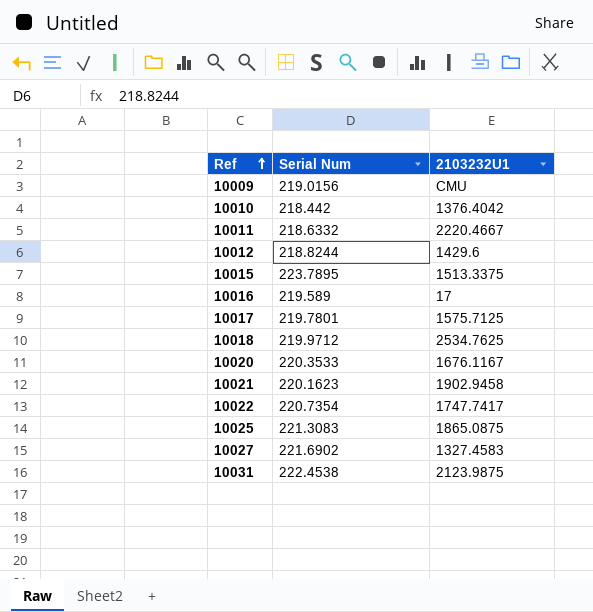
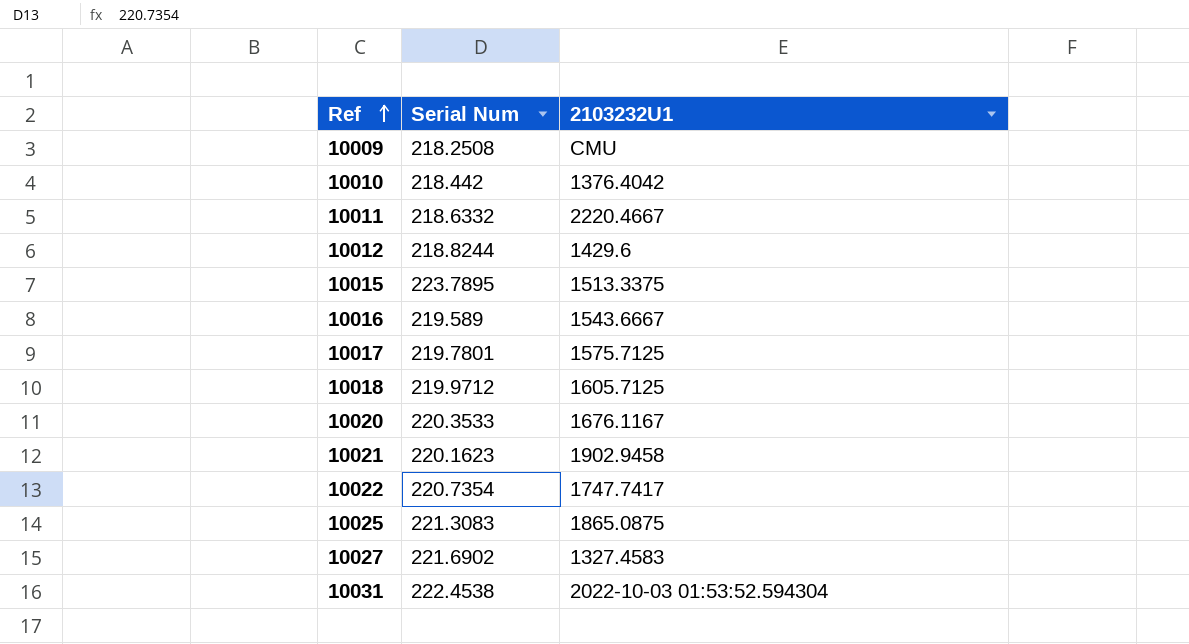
10009 | Serial Num: 219.0156 -> 218.2508
10016 | 2103232U1: 17 -> 1543.6667
10018 | 2103232U1: 2534.7625 -> 1605.7125
10031 | 2103232U1: 2123.9875 -> 2022-10-03 01:53:52.594304

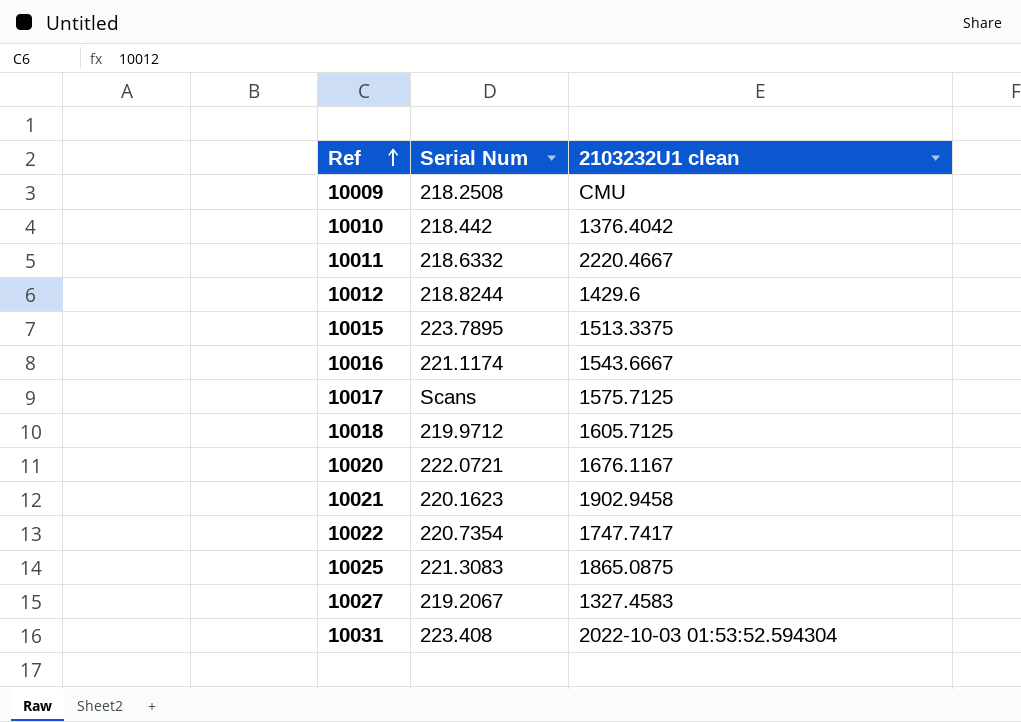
column name: 2103232U1 -> 2103232U1 clean
10016 | Serial Num: 219.589 -> 221.1174
10017 | Serial Num: 219.7801 -> Scans
10020 | Serial Num: 220.3533 -> 222.0721
10027 | Serial Num: 221.6902 -> 219.2067
10031 | Serial Num: 222.4538 -> 223.408

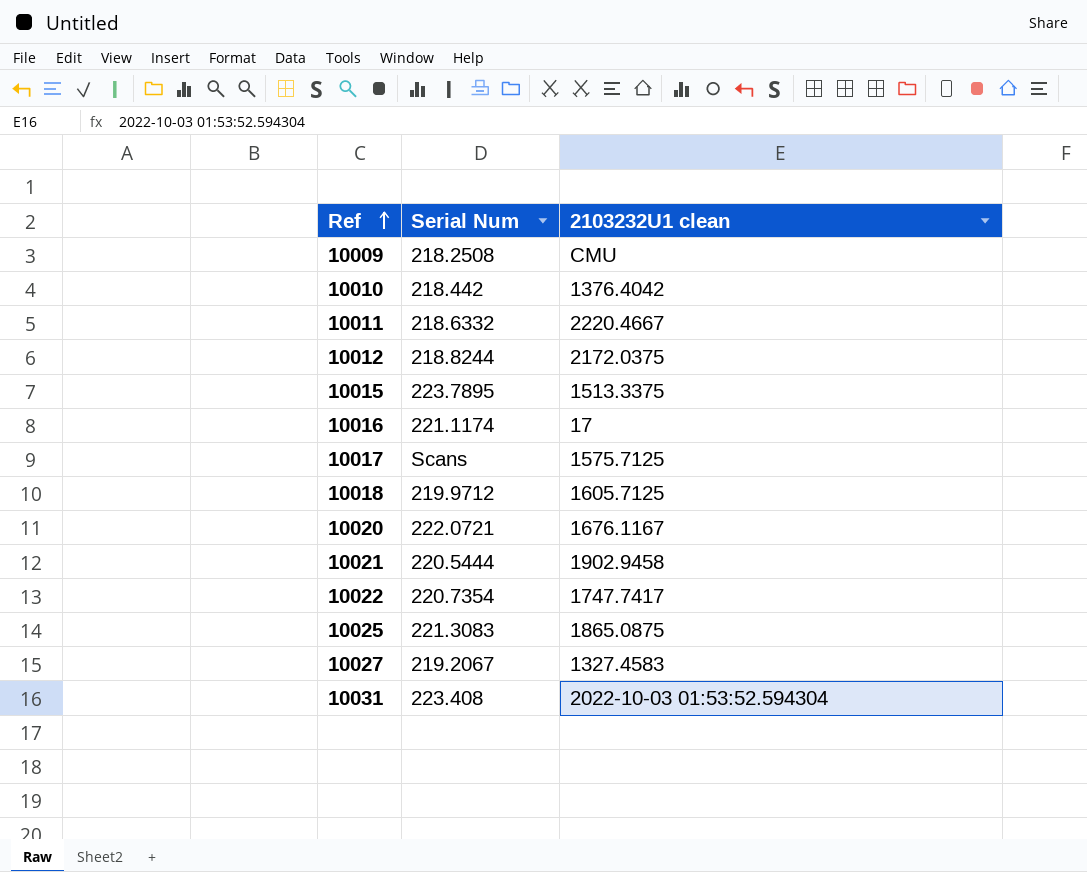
10012 | 2103232U1 clean: 1429.6 -> 2172.0375
10016 | 2103232U1 clean: 1543.6667 -> 17
10021 | Serial Num: 220.1623 -> 220.5444

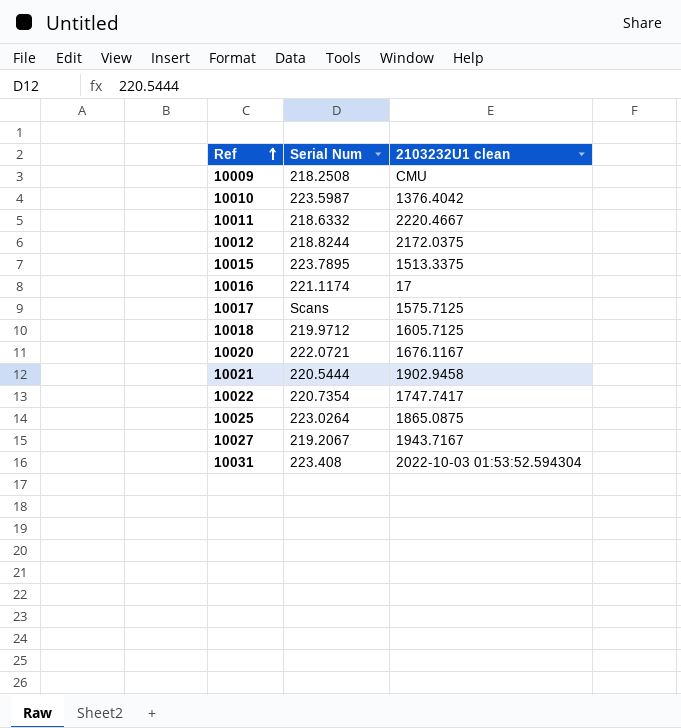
10010 | Serial Num: 218.442 -> 223.5987
10025 | Serial Num: 221.3083 -> 223.0264
10027 | 2103232U1 clean: 1327.4583 -> 1943.7167

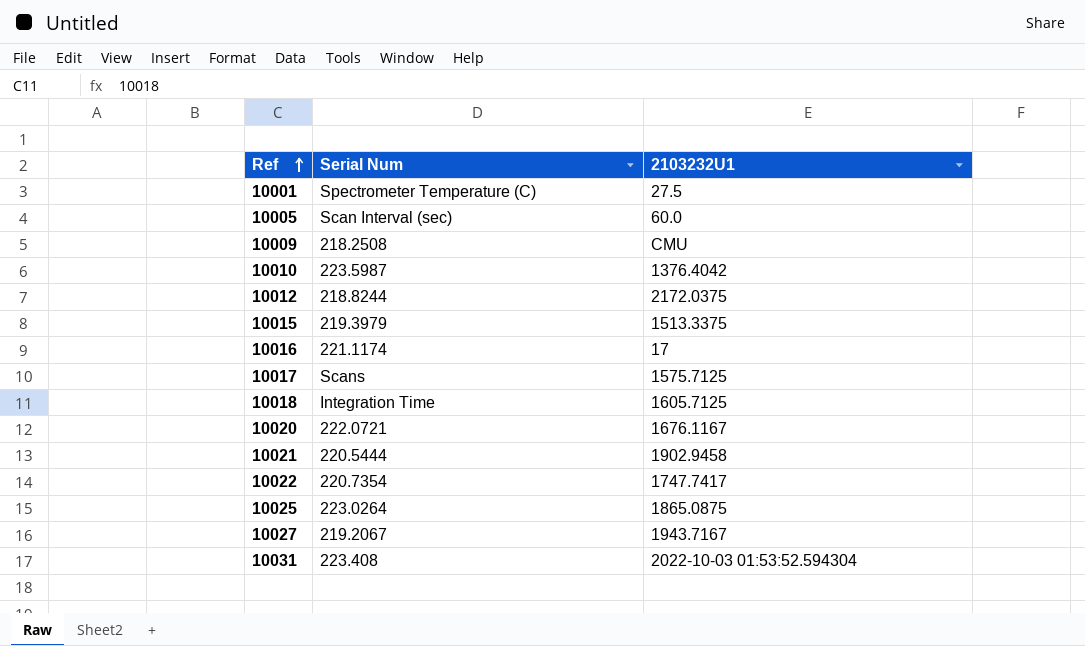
column name: 2103232U1 clean -> 2103232U1
row 10011: 218.6332 | 2220.4667 -> none
row 10001: none -> Spectrometer Temperature (C) | 27.5
row 10005: none -> Scan Interval (sec) | 60.0
10015 | Serial Num: 223.7895 -> 219.3979
10018 | Serial Num: 219.9712 -> Integration Time

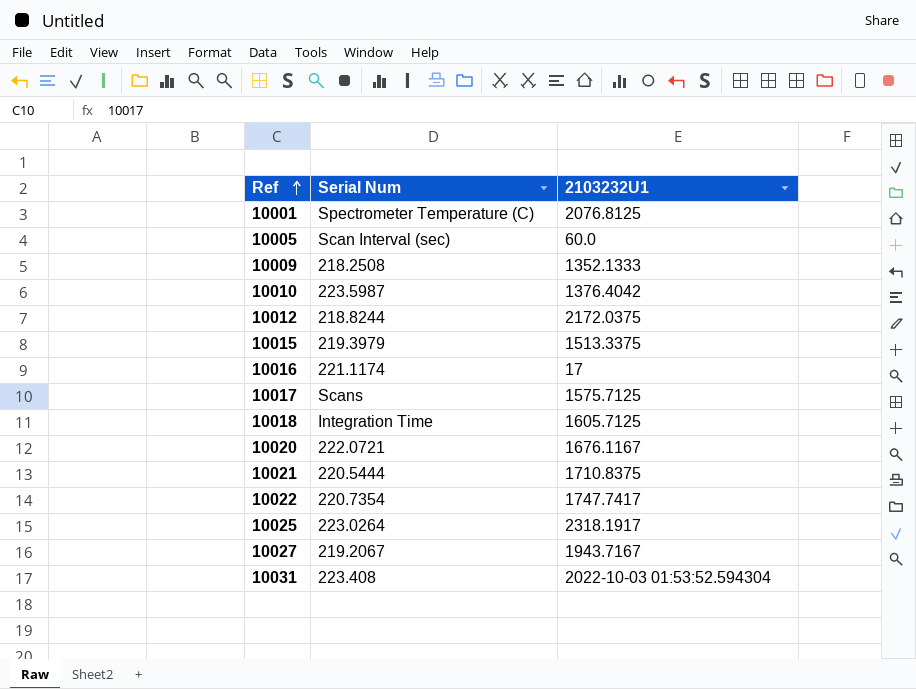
10001 | 2103232U1: 27.5 -> 2076.8125
10009 | 2103232U1: CMU -> 1352.1333
10021 | 2103232U1: 1902.9458 -> 1710.8375
10025 | 2103232U1: 1865.0875 -> 2318.1917

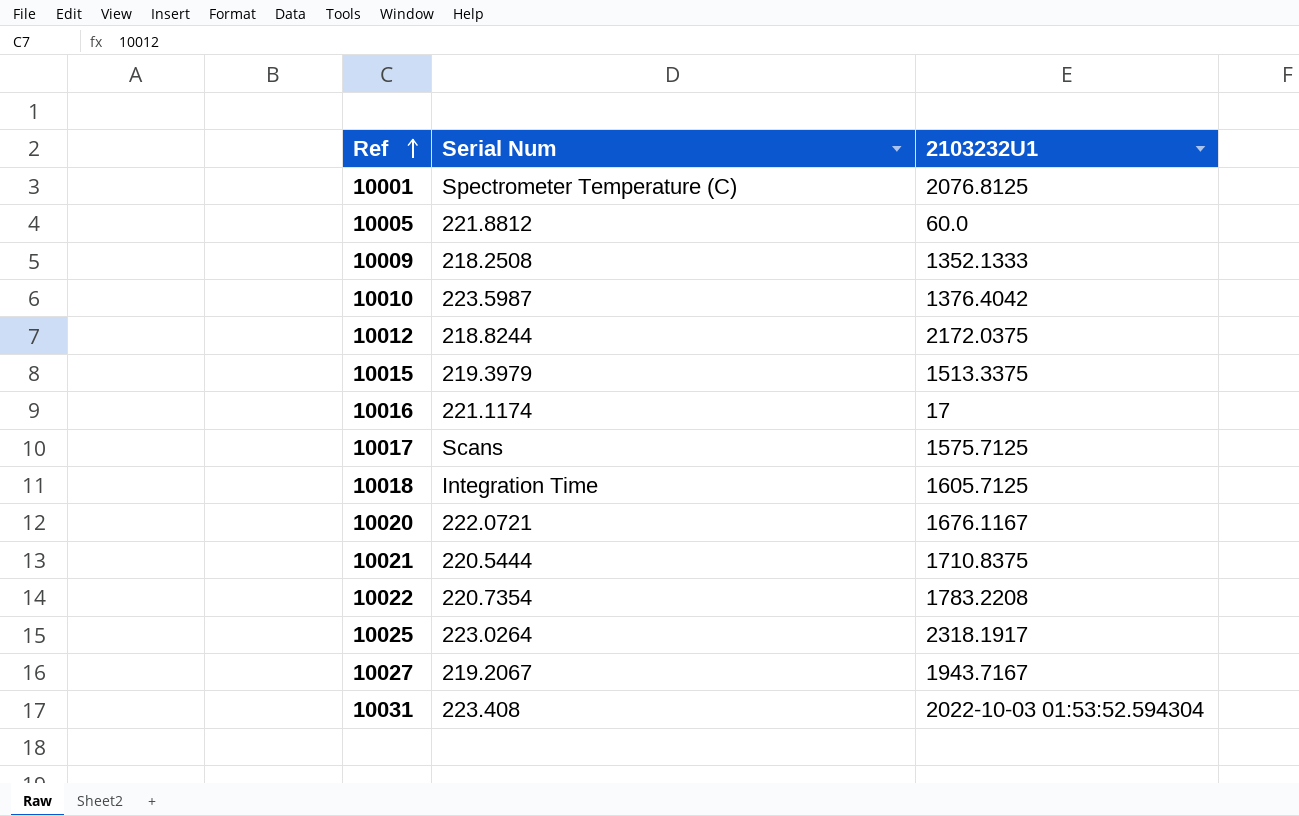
10005 | Serial Num: Scan Interval (sec) -> 221.8812
10022 | 2103232U1: 1747.7417 -> 1783.2208

